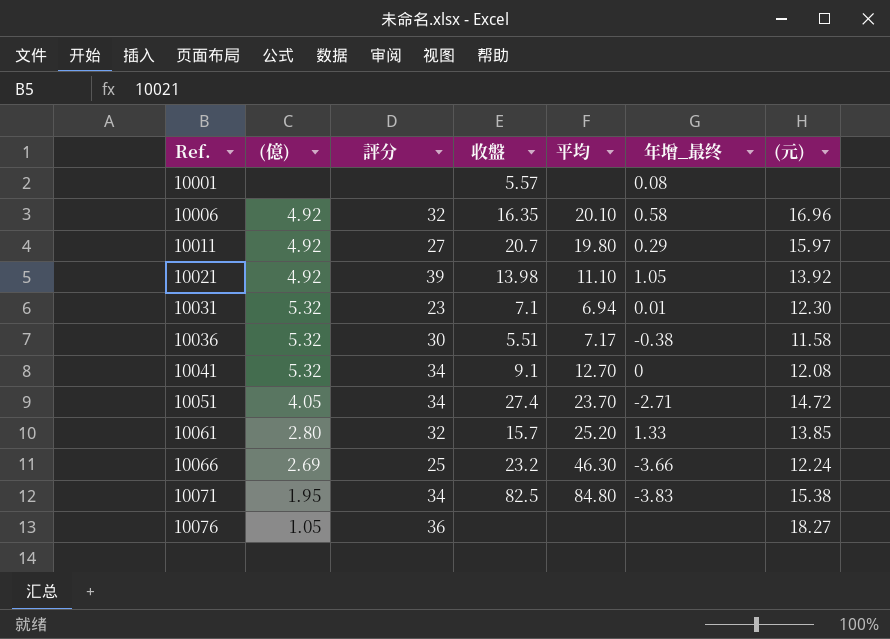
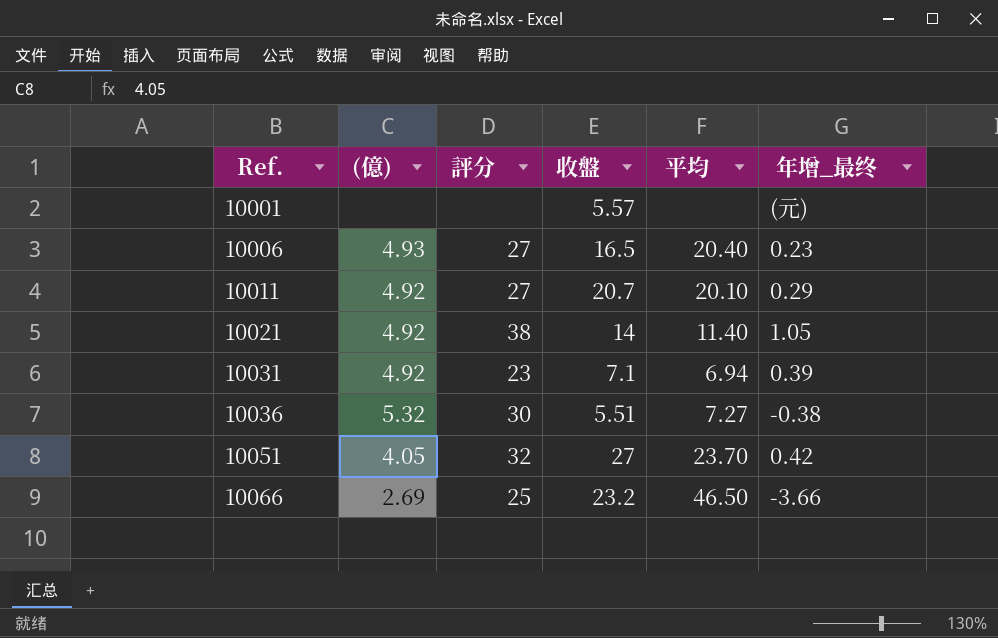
column (元) | position: 7 -> none
row 10041: 5.32 | 34 | 9.1 | 12.70 | 0 | 12.08 -> none
row 10061: 2.80 | 32 | 15.7 | 25.20 | 1.33 | 13.85 -> none
row 10071: 1.95 | 34 | 82.5 | 84.80 | -3.83 | 15.38 -> none
row 10076: 1.05 | 36 | none | none | none | 18.27 -> none
10001 | 年增_最终: 0.08 -> (元)
10006 | (億): 4.92 -> 4.93
10006 | 評分: 32 -> 27
10006 | 收盤: 16.35 -> 16.5
10006 | 平均: 20.10 -> 20.40
10006 | 年增_最终: 0.58 -> 0.23
10011 | 平均: 19.80 -> 20.10
10021 | 評分: 39 -> 38
10021 | 收盤: 13.98 -> 14
10021 | 平均: 11.10 -> 11.40
10031 | (億): 5.32 -> 4.92
10031 | 年增_最终: 0.01 -> 0.39
10036 | 平均: 7.17 -> 7.27
10051 | 評分: 34 -> 32
10051 | 收盤: 27.4 -> 27
10051 | 年增_最终: -2.71 -> 0.42
10066 | 平均: 46.30 -> 46.50

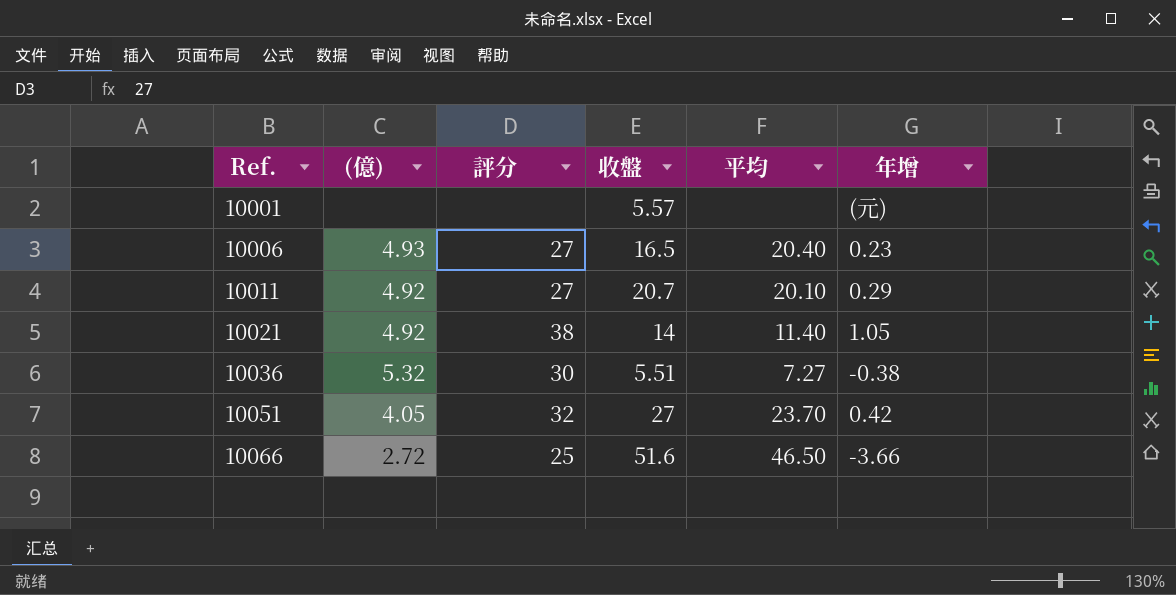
column name: 年增_最终 -> 年增
row 10031: 4.92 | 23 | 7.1 | 6.94 | 0.39 -> none
10066 | (億): 2.69 -> 2.72
10066 | 收盤: 23.2 -> 51.6

